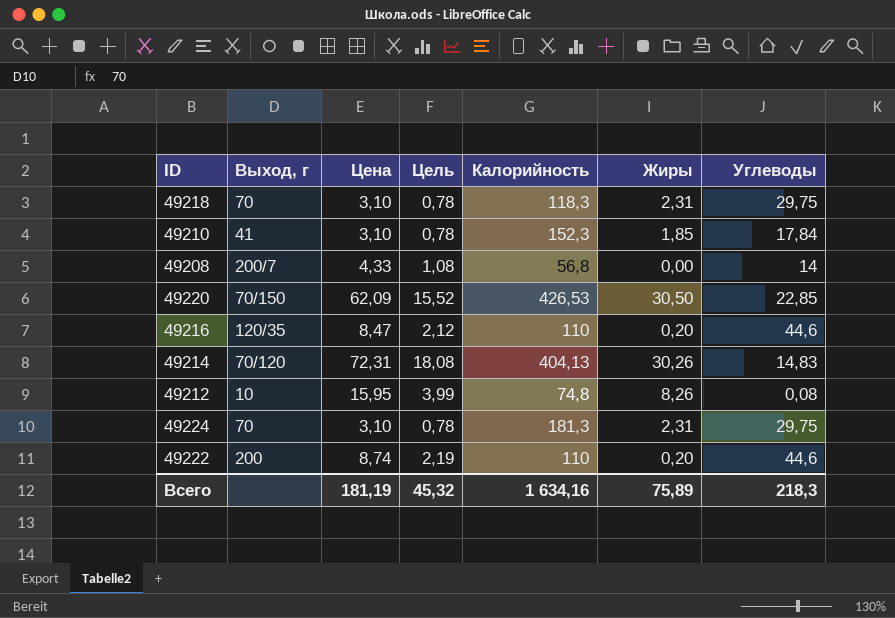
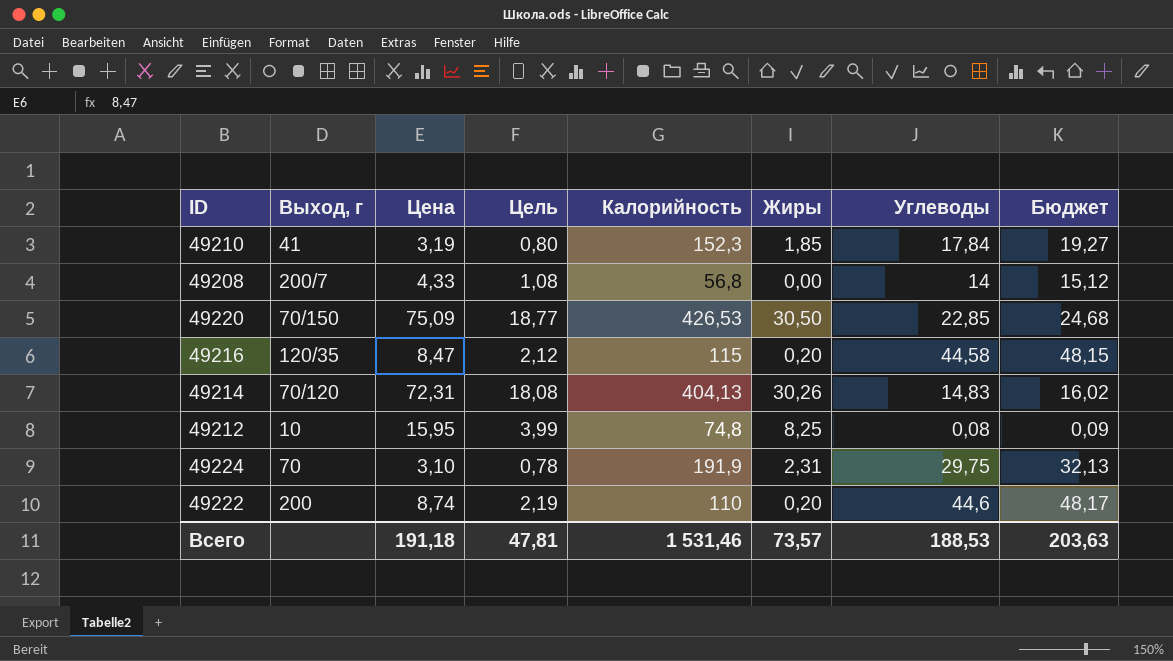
column Бюджет | formula: none -> [Углеводы] * 1,08
row 49218: 70 | 3,10 | 0,78 | 118,3 | 2,31 | 29,75 -> none
49210 | Цена: 3,10 -> 3,19
49210 | Цель: 0,78 -> 0,80
49220 | Цена: 62,09 -> 75,09
49220 | Цель: 15,52 -> 18,77
49216 | Калорийность: 110 -> 115
49216 | Углеводы: 44,6 -> 44,58
49212 | Жиры: 8,26 -> 8,25
49224 | Калорийность: 181,3 -> 191,9
Всего | Цена: 181,19 -> 191,18
Всего | Цель: 45,32 -> 47,81
Всего | Калорийность: 1 634,16 -> 1 531,46
Всего | Жиры: 75,89 -> 73,57
Всего | Углеводы: 218,3 -> 188,53

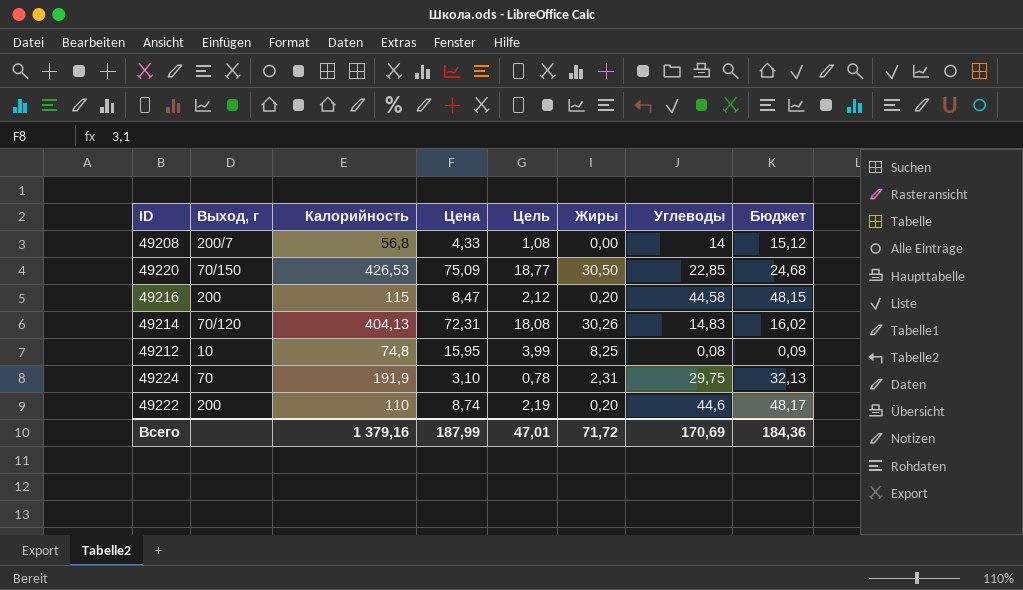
column Калорийность | position: 5 -> 3
row 49210: 41 | 3,19 | 0,80 | 152,3 | 1,85 | 17,84 | 19,27 -> none
49216 | Выход, г: 120/35 -> 200
Всего | Калорийность: 1 531,46 -> 1 379,16
Всего | Цена: 191,18 -> 187,99
Всего | Цель: 47,81 -> 47,01
Всего | Жиры: 73,57 -> 71,72
Всего | Углеводы: 188,53 -> 170,69
Всего | Бюджет: 203,63 -> 184,36

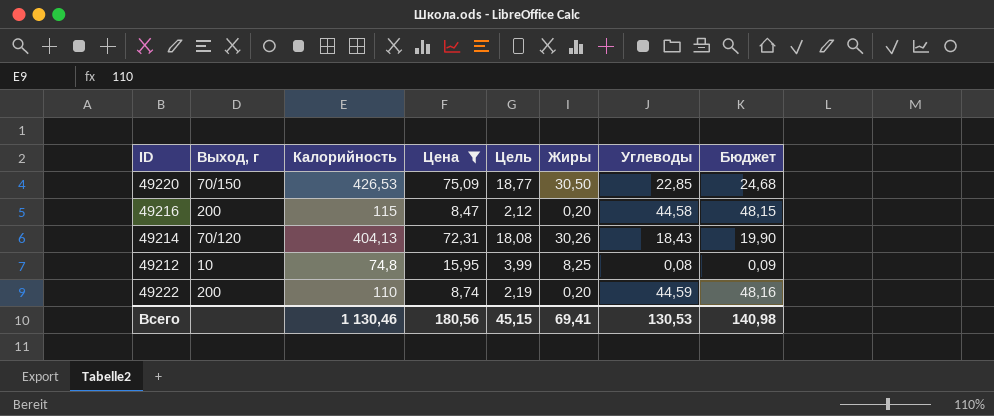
filter: none -> Цена >= 8,47
49214 | Углеводы: 14,83 -> 18,43
49214 | Бюджет: 16,02 -> 19,90
49222 | Углеводы: 44,6 -> 44,59
49222 | Бюджет: 48,17 -> 48,16
Всего | Калорийность: 1 379,16 -> 1 130,46
Всего | Цена: 187,99 -> 180,56
Всего | Цель: 47,01 -> 45,15
Всего | Жиры: 71,72 -> 69,41
Всего | Углеводы: 170,69 -> 130,53
Всего | Бюджет: 184,36 -> 140,98

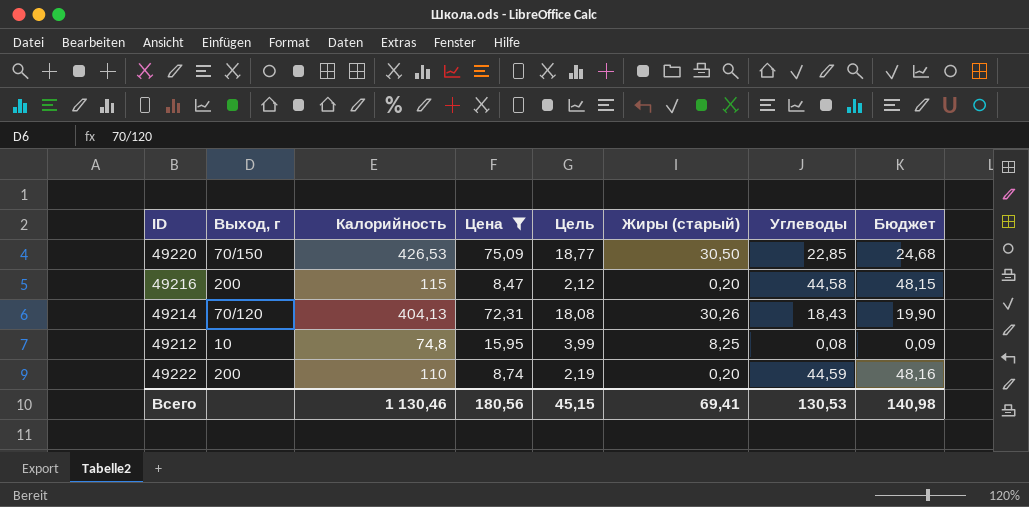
column name: Жиры -> Жиры (старый)

